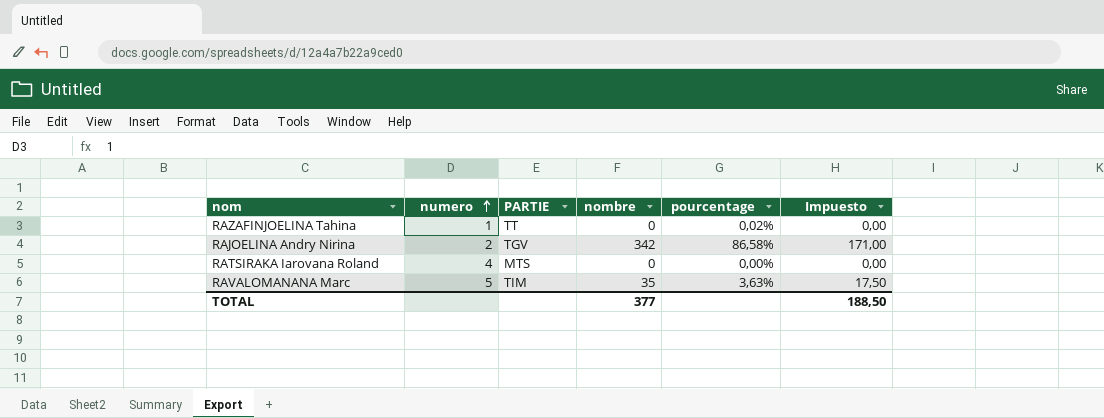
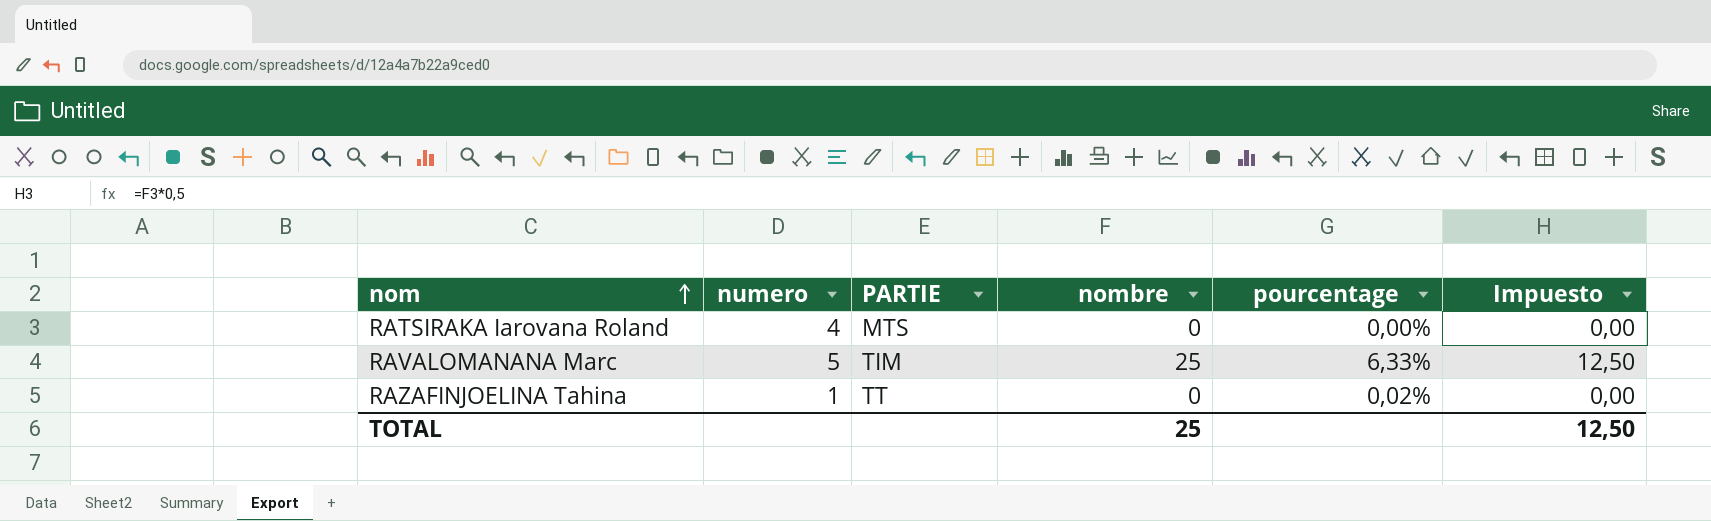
row order: numero ascending -> nom ascending
row RAJOELINA Andry Nirina: 2 | TGV | 342 | 86,58% | 171,00 -> none
RAVALOMANANA Marc | nombre: 35 -> 25
RAVALOMANANA Marc | pourcentage: 3,63% -> 6,33%
RAVALOMANANA Marc | Impuesto: 17,50 -> 12,50
TOTAL | nombre: 377 -> 25
TOTAL | Impuesto: 188,50 -> 12,50

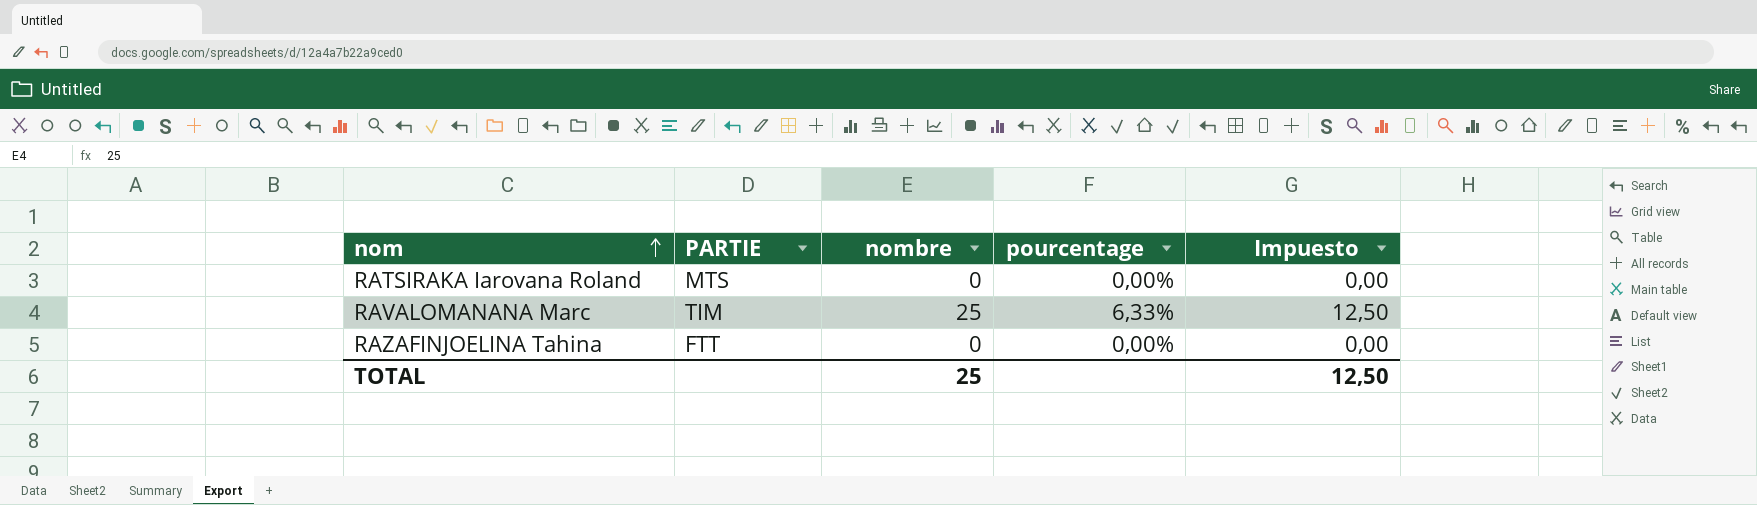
column numero | position: 2 -> none
RAZAFINJOELINA Tahina | PARTIE: TT -> FTT
RAZAFINJOELINA Tahina | pourcentage: 0,02% -> 0,00%

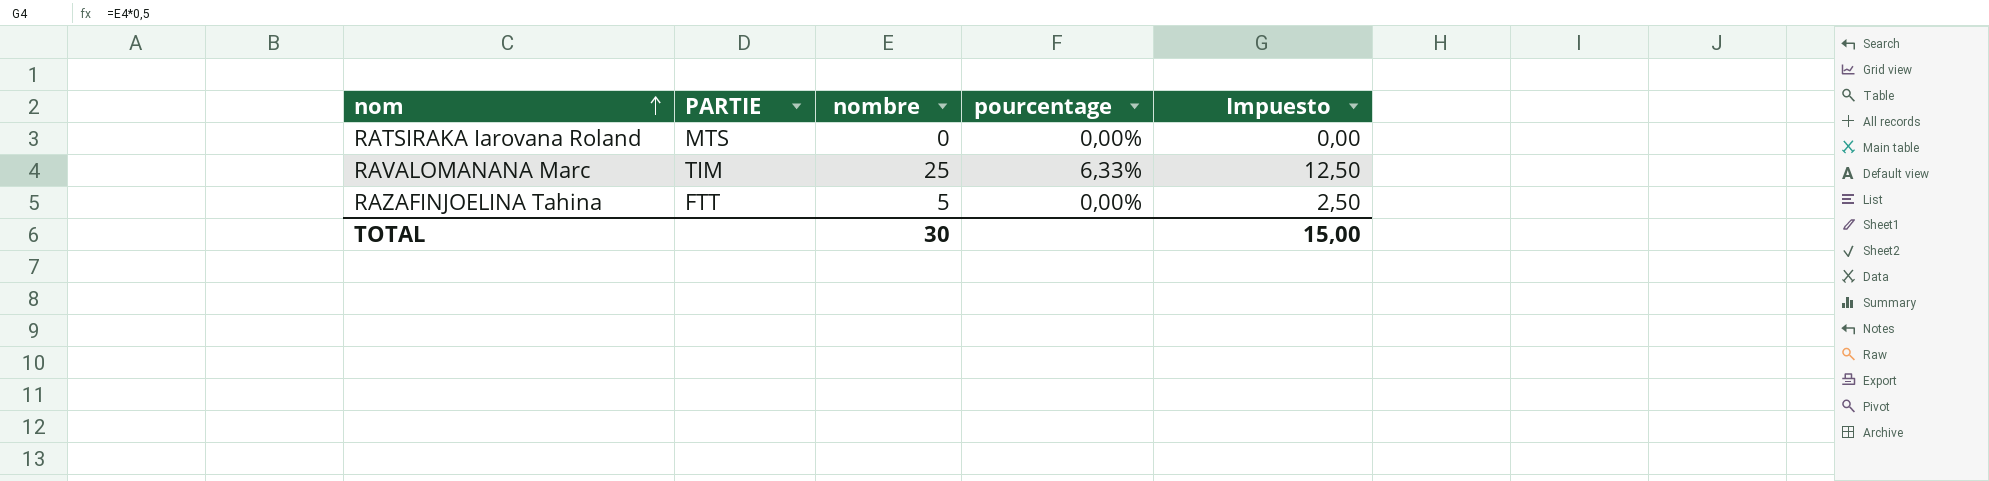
RAZAFINJOELINA Tahina | nombre: 0 -> 5
RAZAFINJOELINA Tahina | Impuesto: 0,00 -> 2,50
TOTAL | nombre: 25 -> 30
TOTAL | Impuesto: 12,50 -> 15,00

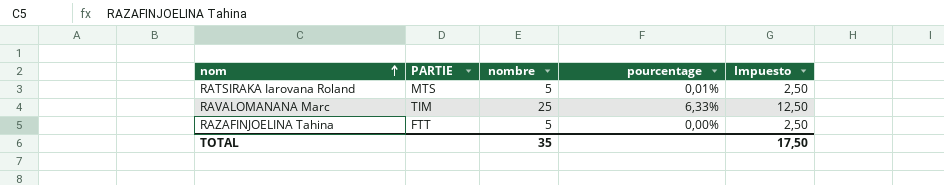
RATSIRAKA Iarovana Roland | nombre: 0 -> 5
RATSIRAKA Iarovana Roland | pourcentage: 0,00% -> 0,01%
RATSIRAKA Iarovana Roland | Impuesto: 0,00 -> 2,50
TOTAL | nombre: 30 -> 35
TOTAL | Impuesto: 15,00 -> 17,50

